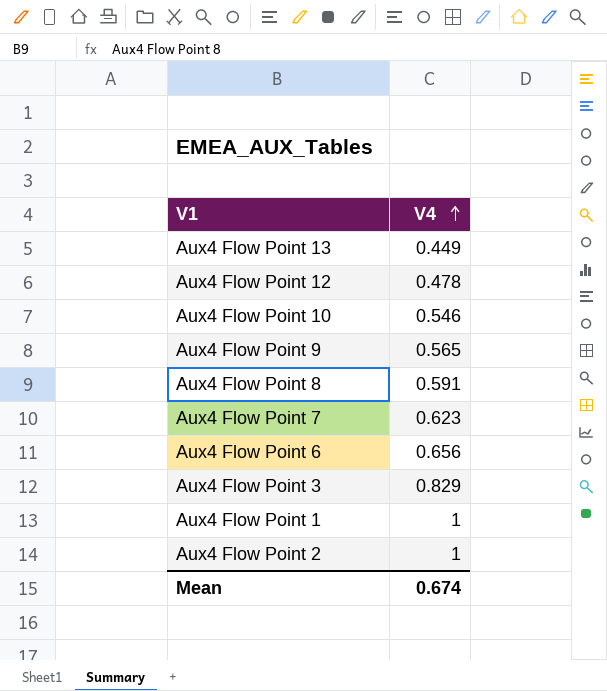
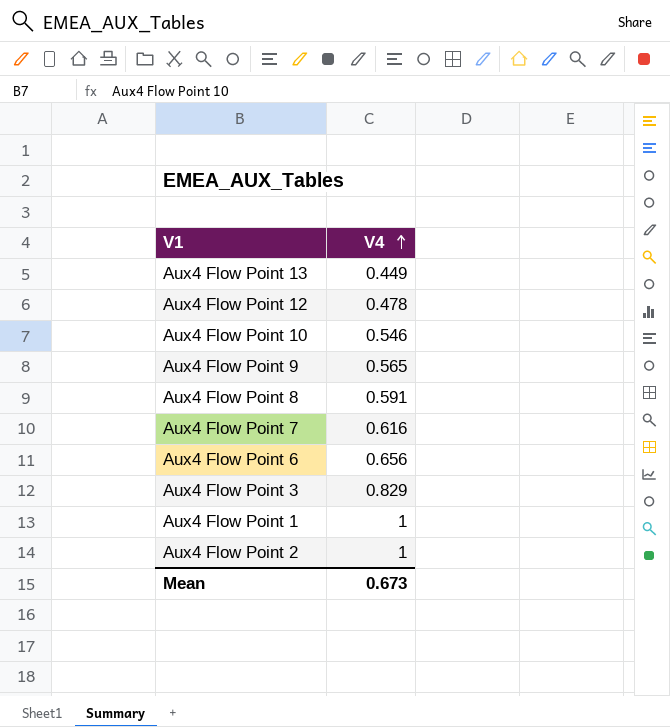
Aux4 Flow Point 7 | V4: 0.623 -> 0.616
Mean | V4: 0.674 -> 0.673

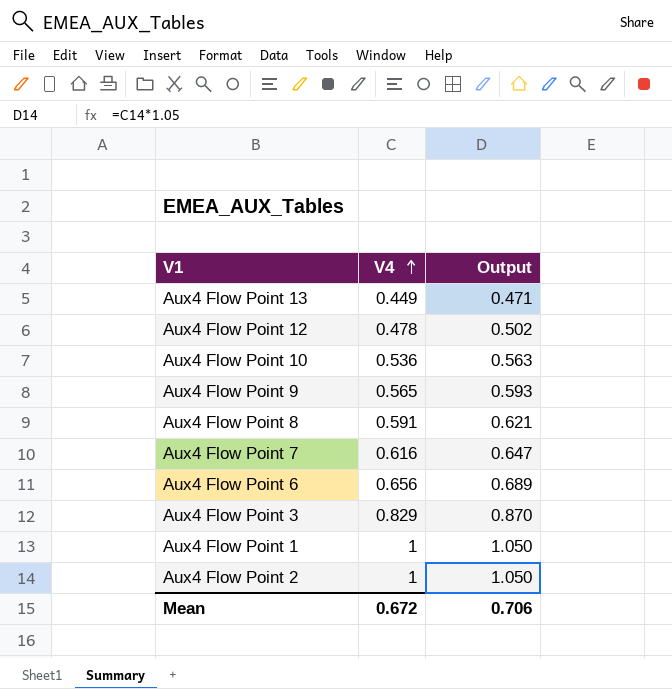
column Output | formula: none -> [V4] * 1.05
Aux4 Flow Point 10 | V4: 0.546 -> 0.536
Mean | V4: 0.673 -> 0.672

